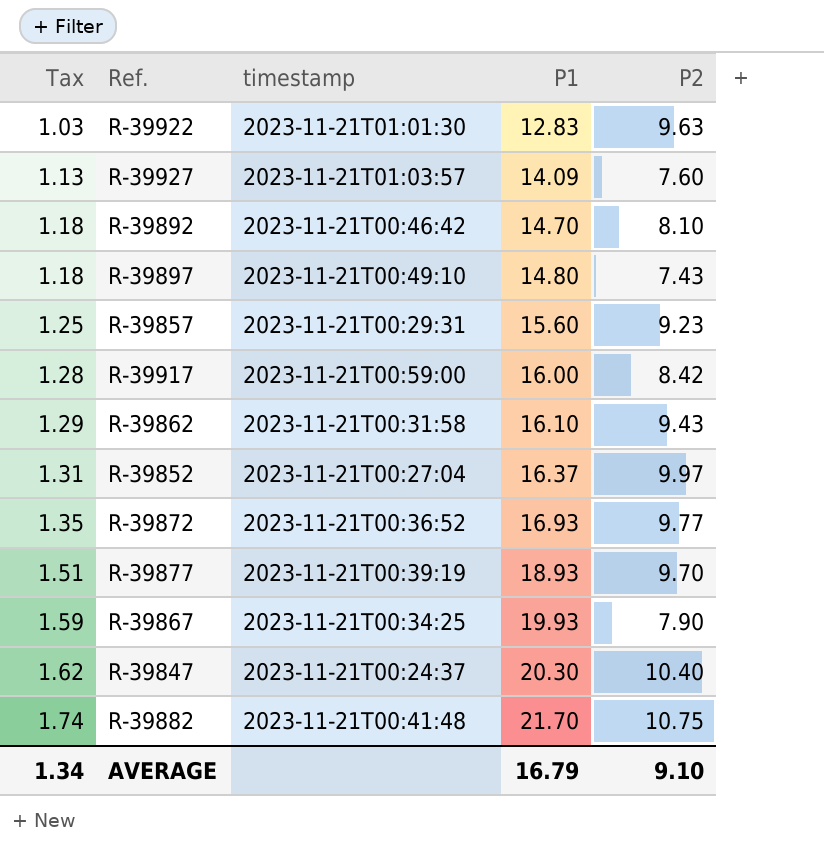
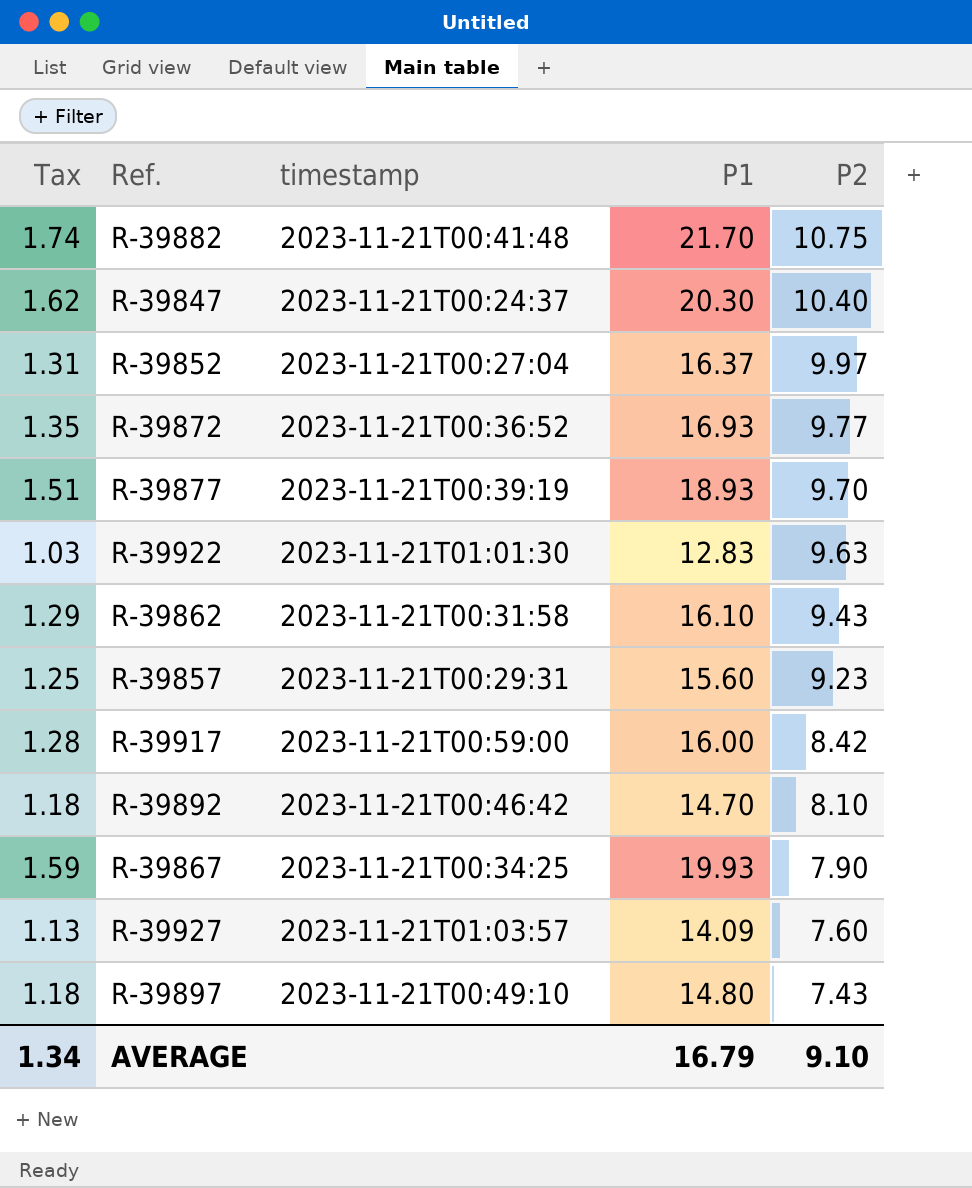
row order: Tax ascending -> P2 descending

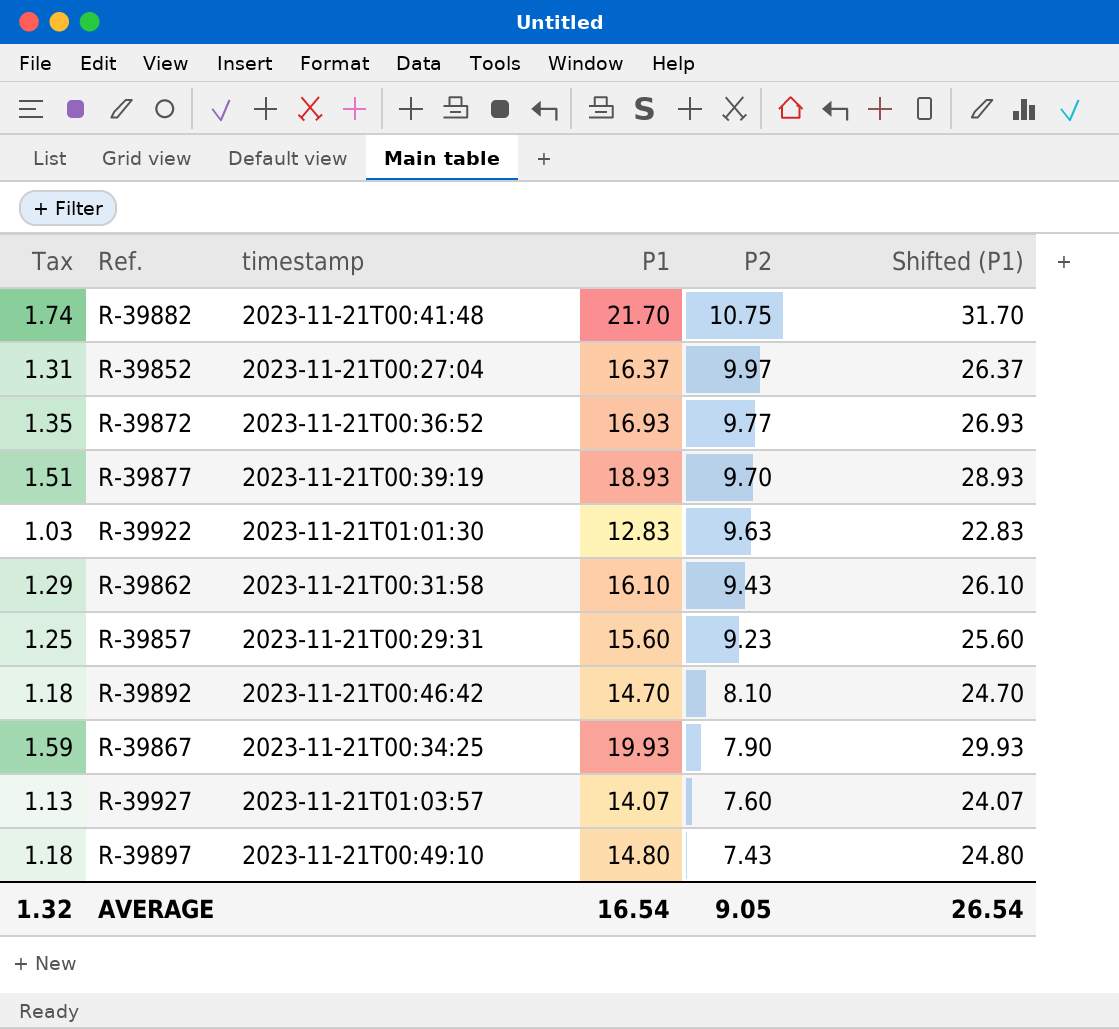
column Shifted (P1) | formula: none -> [P1] + 10
row R-39847: 1.62 | 2023-11-21T00:24:37 | 20.30 | 10.40 -> none
row R-39917: 1.28 | 2023-11-21T00:59:00 | 16.00 | 8.42 -> none
R-39927 | P1: 14.09 -> 14.07
AVERAGE | Tax: 1.34 -> 1.32
AVERAGE | P1: 16.79 -> 16.54
AVERAGE | P2: 9.10 -> 9.05

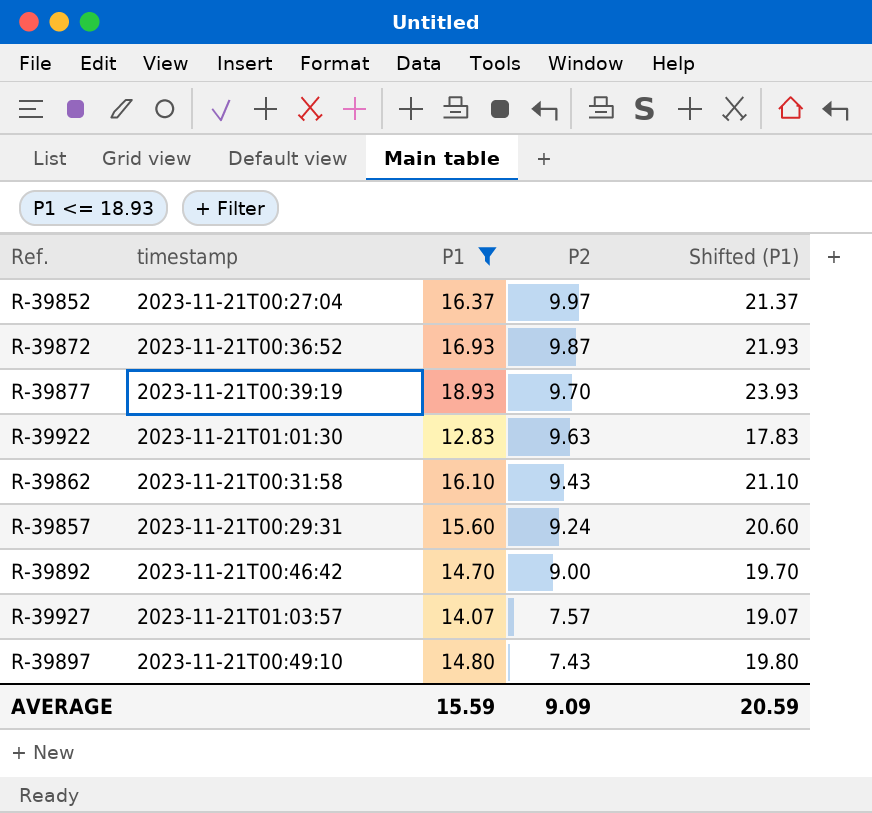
filter: none -> P1 <= 18.93
column Tax | formula: [P1] * 0.08 -> none
column Shifted (P1) | formula: [P1] + 10 -> [P1] + 5
R-39872 | P2: 9.77 -> 9.87
R-39857 | P2: 9.23 -> 9.24
R-39892 | P2: 8.10 -> 9.00
R-39927 | P2: 7.60 -> 7.57
AVERAGE | P1: 16.54 -> 15.59
AVERAGE | P2: 9.05 -> 9.09
AVERAGE | Shifted (P1): 26.54 -> 20.59

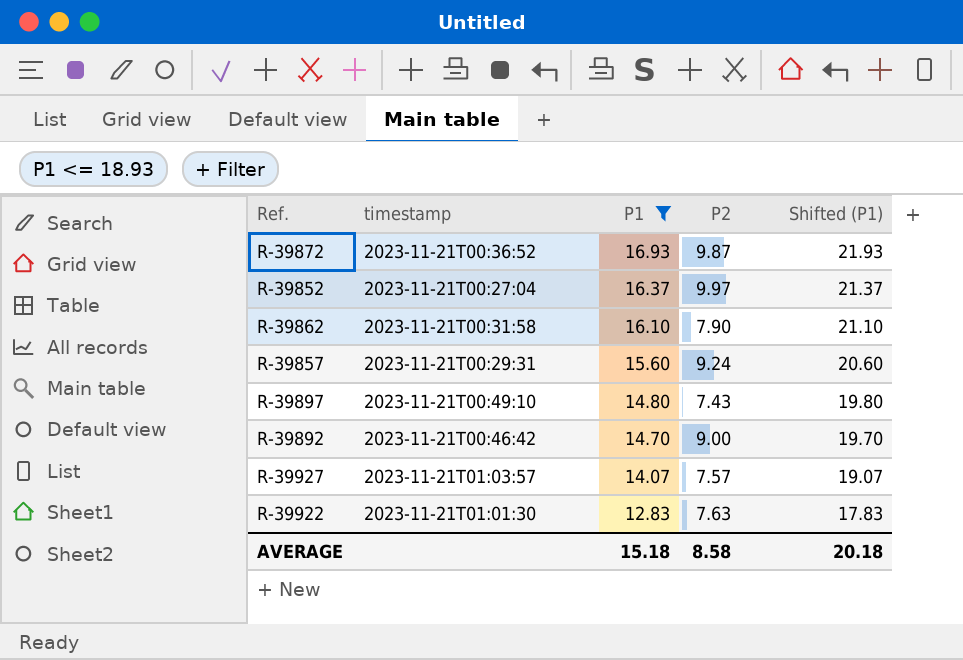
row order: P2 descending -> P1 descending
row R-39877: 2023-11-21T00:39:19 | 18.93 | 9.70 | 23.93 -> none
R-39862 | P2: 9.43 -> 7.90
R-39922 | P2: 9.63 -> 7.63
AVERAGE | P1: 15.59 -> 15.18
AVERAGE | P2: 9.09 -> 8.58
AVERAGE | Shifted (P1): 20.59 -> 20.18

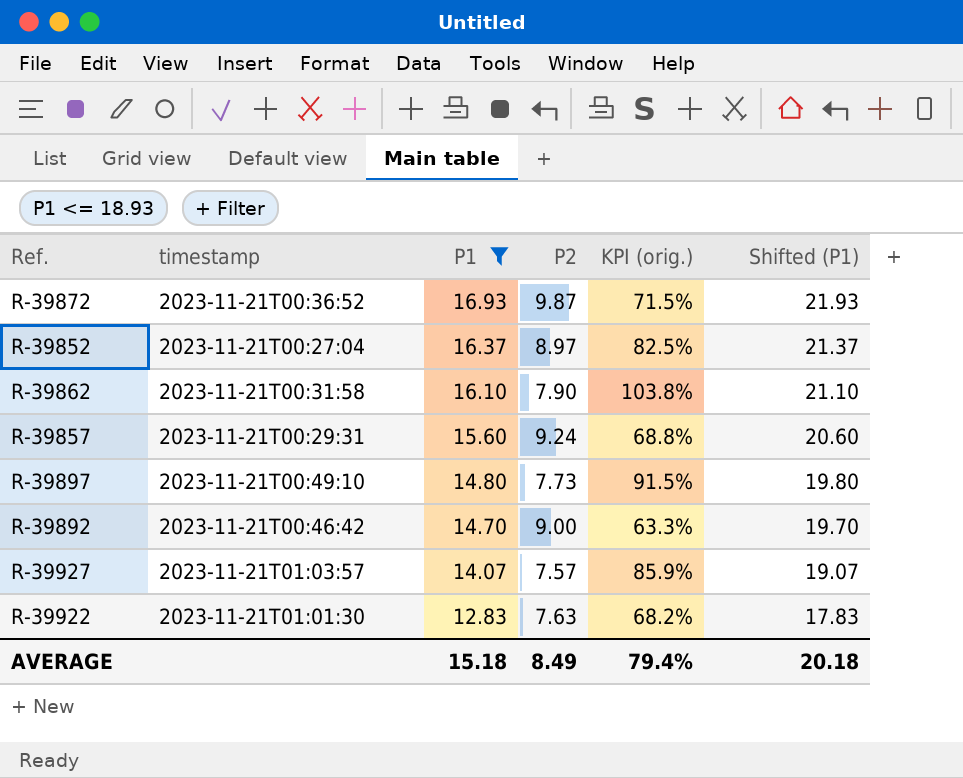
column KPI (orig.) | formula: none -> ([P1] - [P2]) / [P2]
R-39852 | P2: 9.97 -> 8.97
R-39897 | P2: 7.43 -> 7.73
AVERAGE | P2: 8.58 -> 8.49

